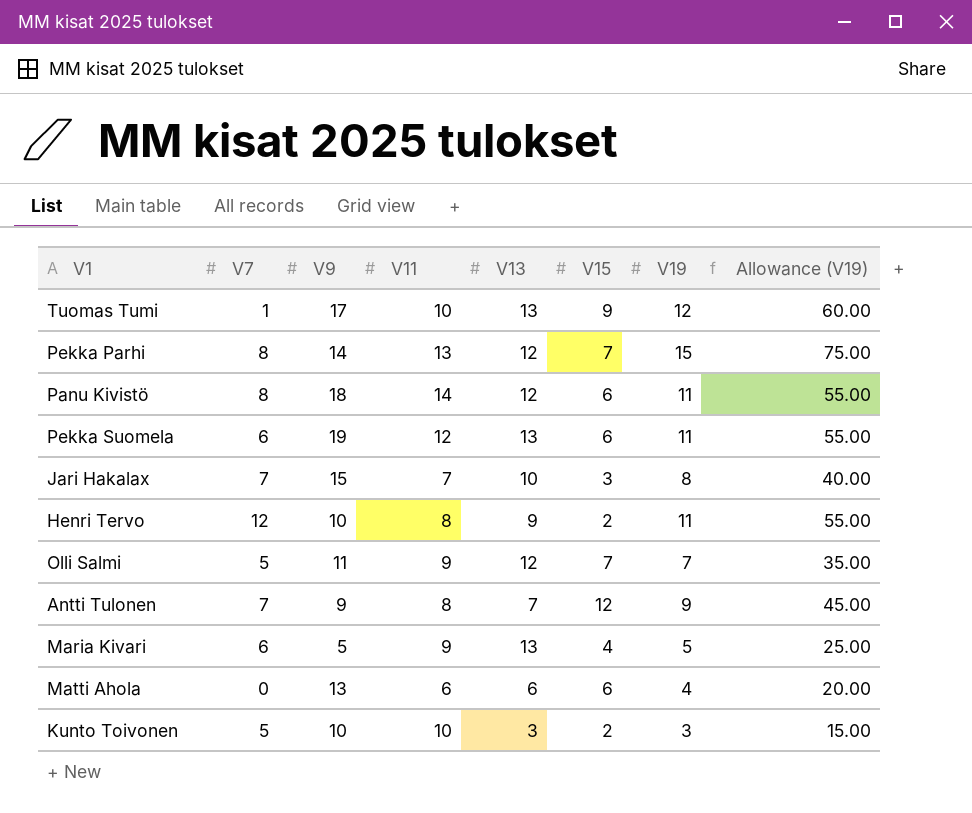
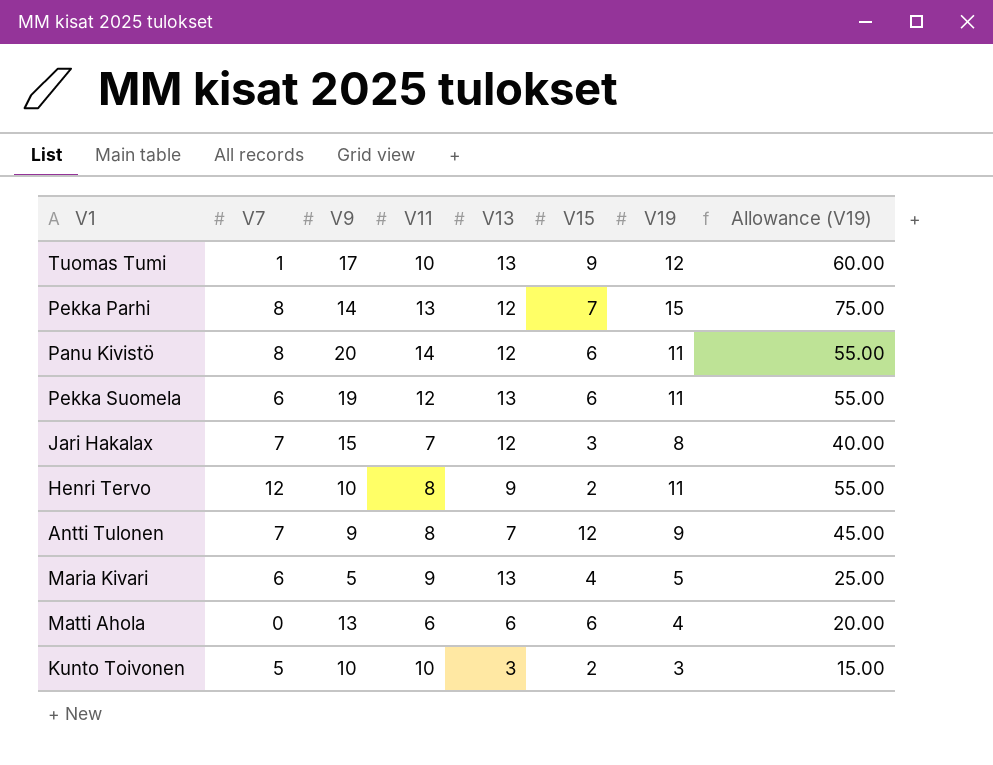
row Olli Salmi: 5 | 11 | 9 | 12 | 7 | 7 | 35.00 -> none
Panu Kivistö | V9: 18 -> 20
Jari Hakalax | V13: 10 -> 12

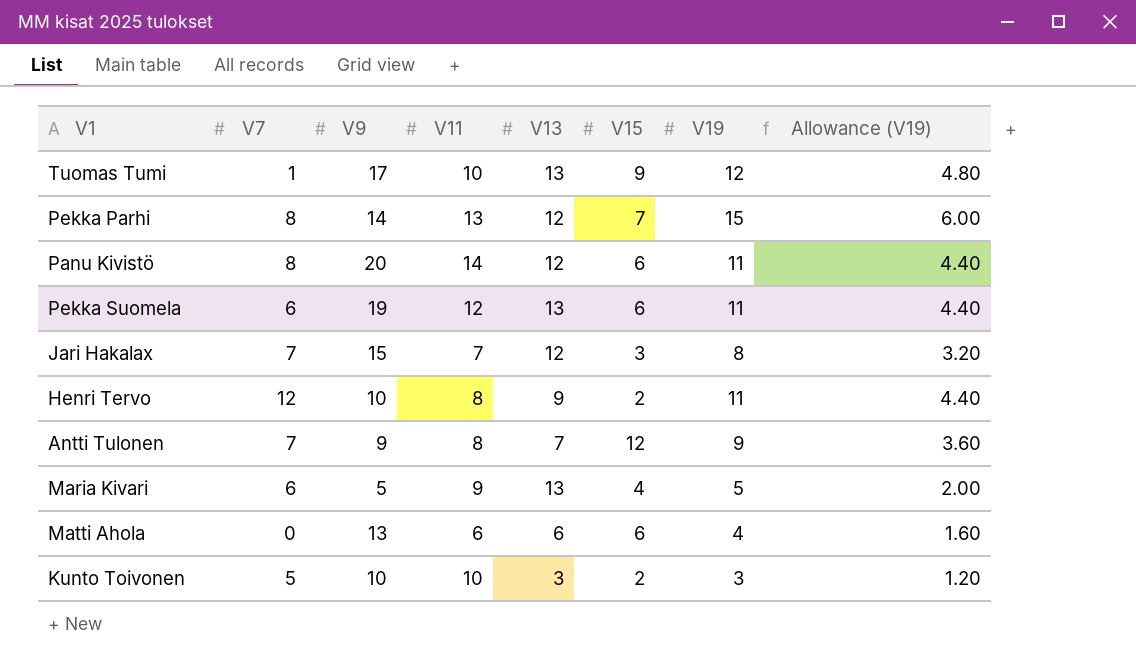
column Allowance (V19) | formula: [V19] * 5 -> [V19] * 0.4

